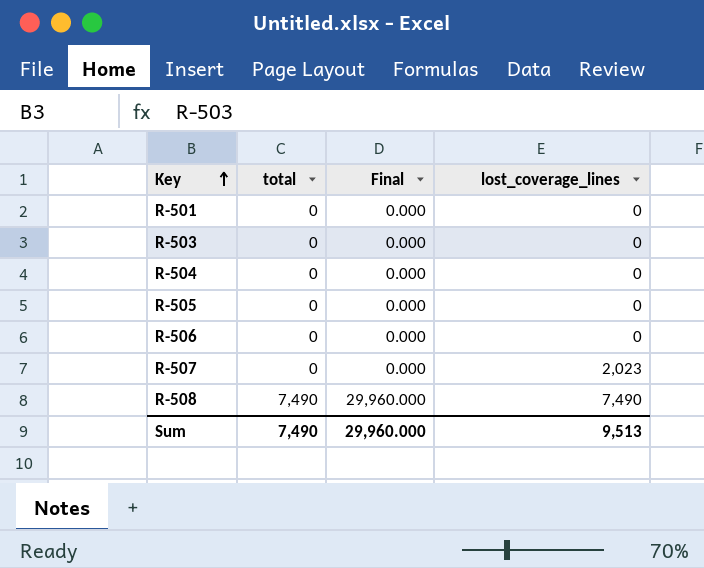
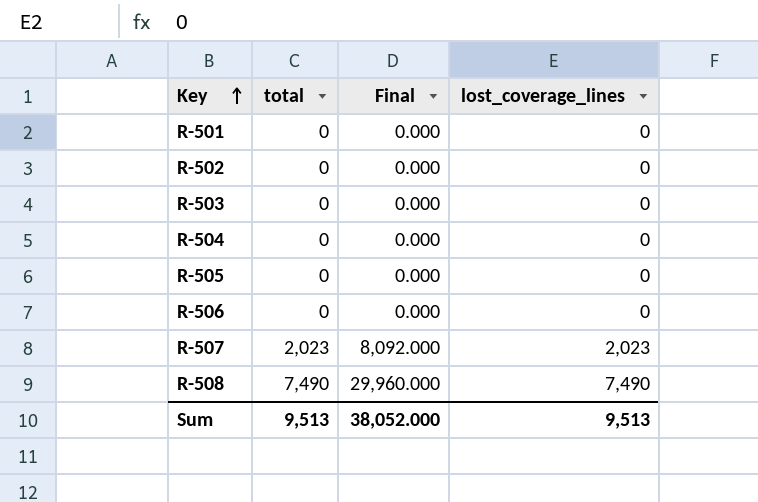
row R-502: none -> 0 | 0.000 | 0
R-507 | total: 0 -> 2,023
R-507 | Final: 0.000 -> 8,092.000
Sum | total: 7,490 -> 9,513
Sum | Final: 29,960.000 -> 38,052.000

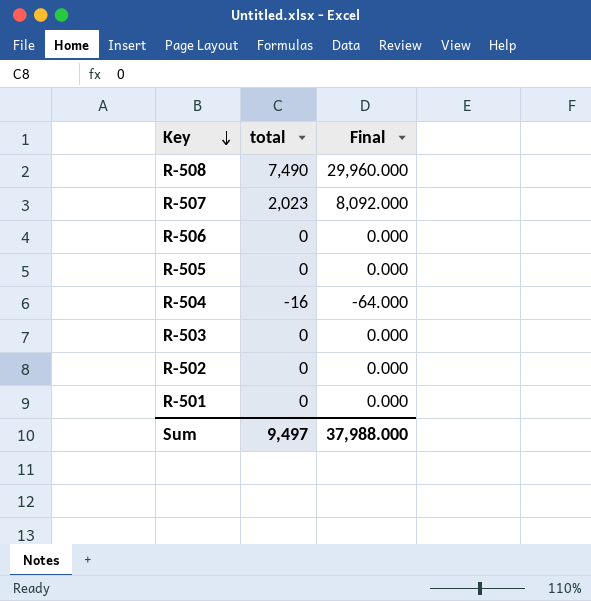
row order: Key ascending -> Key descending
column lost_coverage_lines | position: 4 -> none
R-504 | total: 0 -> -16
R-504 | Final: 0.000 -> -64.000
Sum | total: 9,513 -> 9,497
Sum | Final: 38,052.000 -> 37,988.000

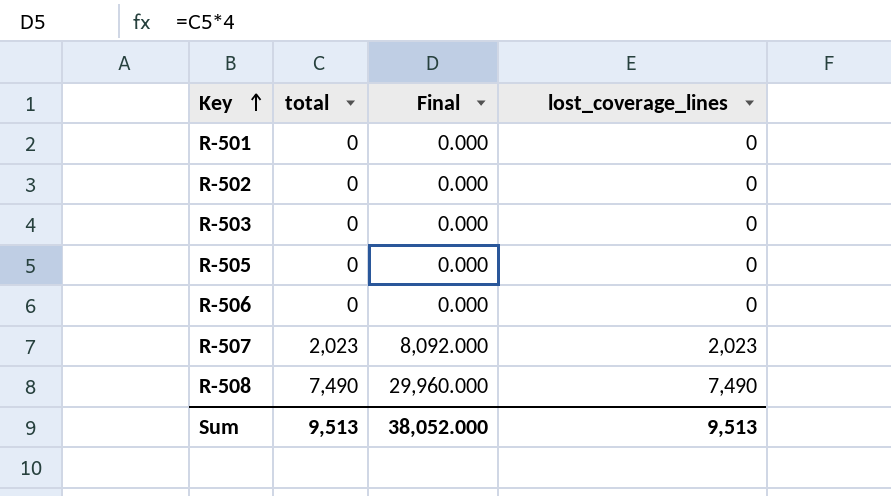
row order: Key descending -> Key ascending
column lost_coverage_lines | position: none -> 4
row R-504: -16 | -64.000 -> none
Sum | total: 9,497 -> 9,513
Sum | Final: 37,988.000 -> 38,052.000

